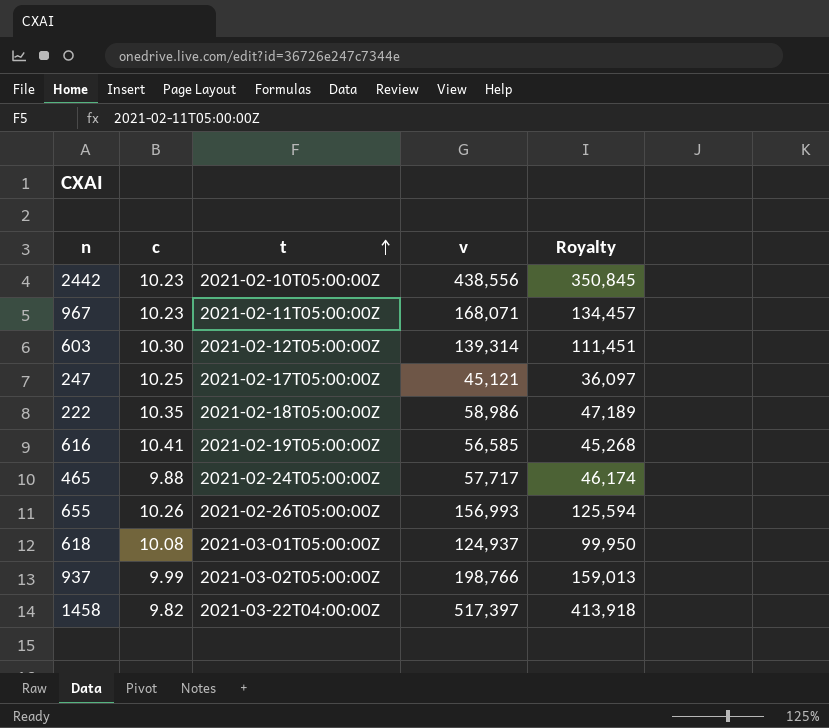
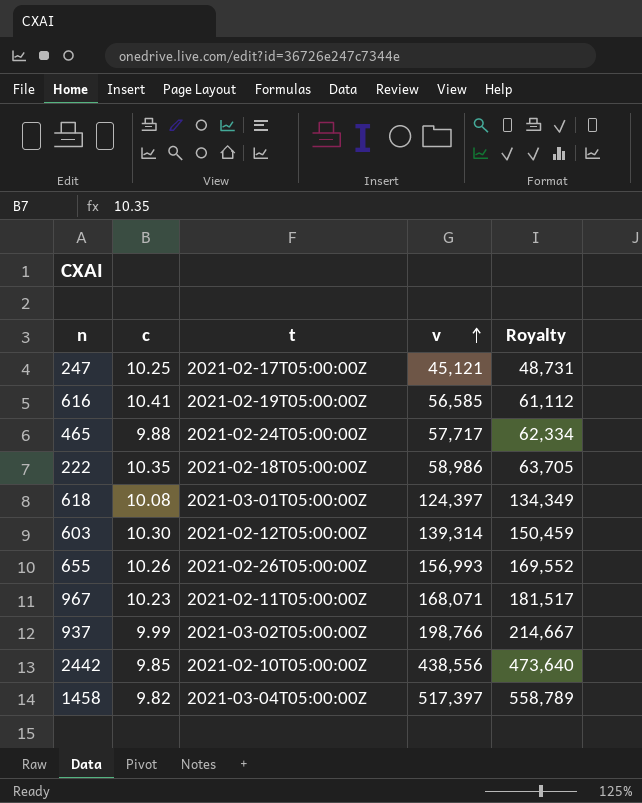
row order: t ascending -> v ascending
column Royalty | formula: [v] * 0.8 -> [v] * 1.08
618 | v: 124,937 -> 124,397
2442 | c: 10.23 -> 9.85
1458 | t: 2021-03-22T04:00:00Z -> 2021-03-04T05:00:00Z

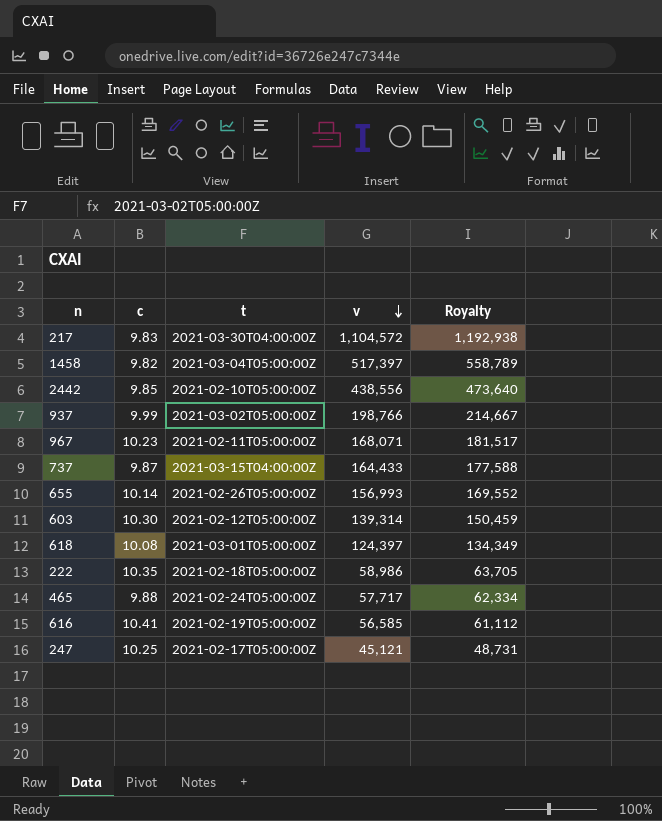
row order: v ascending -> v descending
row 217: none -> 9.83 | 2021-03-30T04:00:00Z | 1,104,572 | 1,192,938
row 737: none -> 9.87 | 2021-03-15T04:00:00Z | 164,433 | 177,588
655 | c: 10.26 -> 10.14

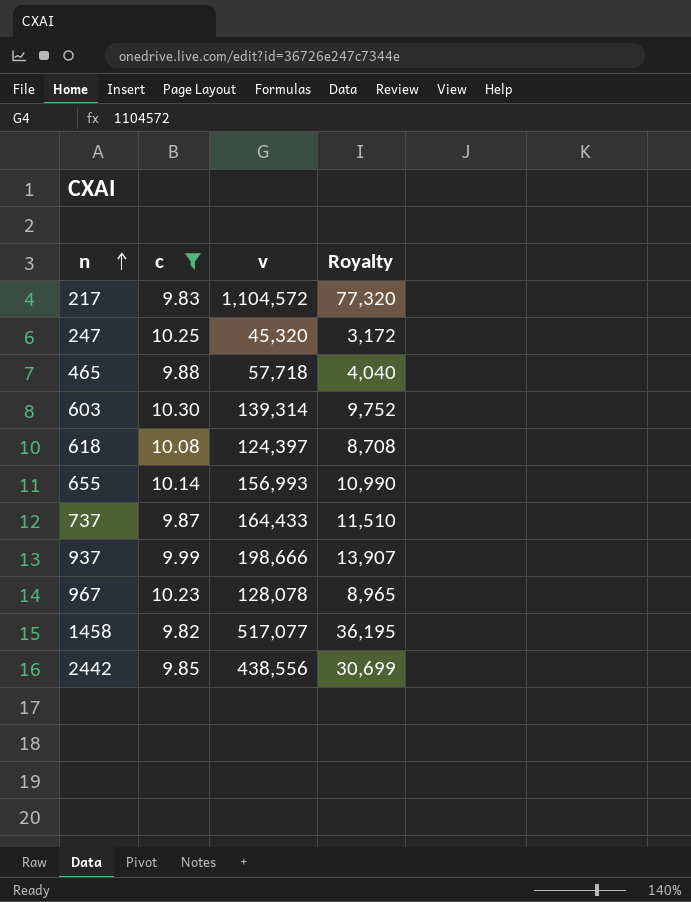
filter: none -> c <= 10.30
row order: v descending -> n ascending
column t | position: 3 -> none
column Royalty | formula: [v] * 1.08 -> [v] * 0.07
247 | v: 45,121 -> 45,320
465 | v: 57,717 -> 57,718
937 | v: 198,766 -> 198,666
967 | v: 168,071 -> 128,078
1458 | v: 517,397 -> 517,077

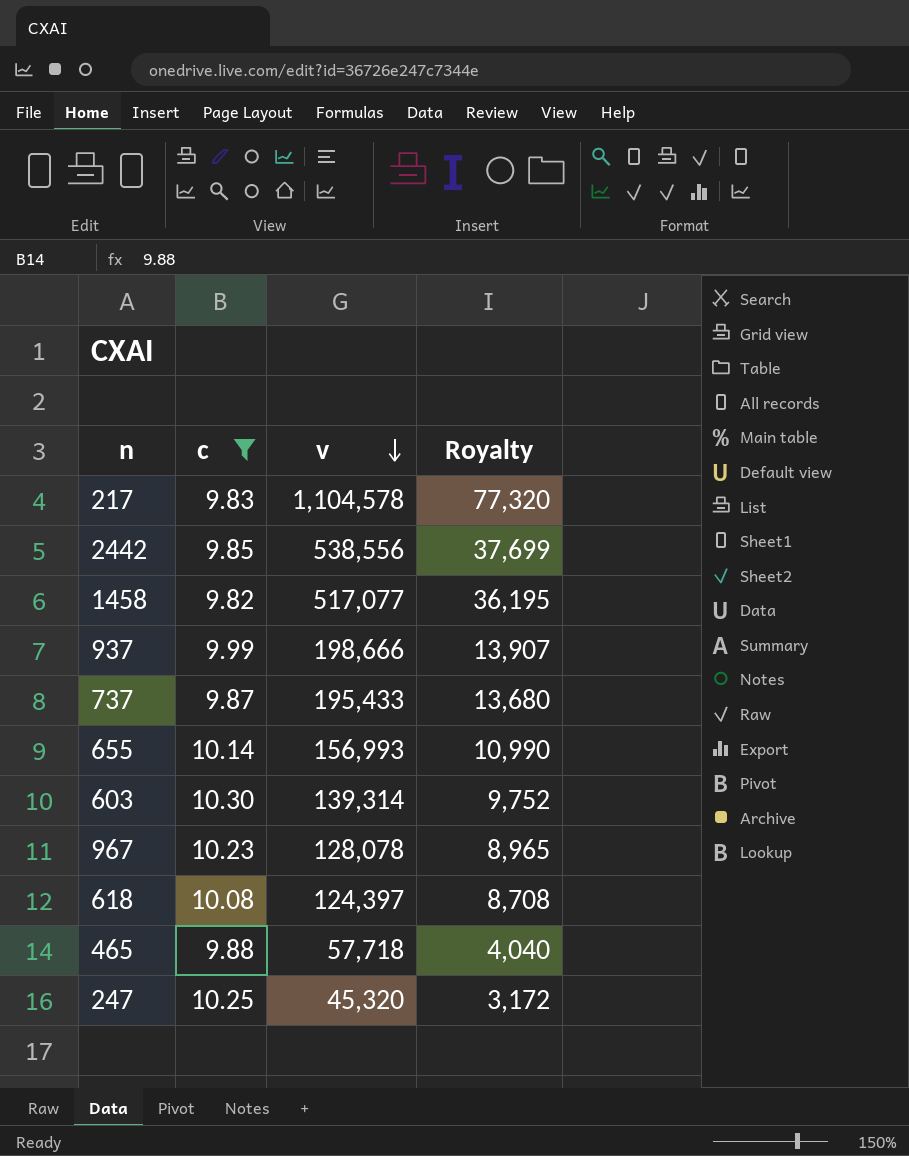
row order: n ascending -> v descending
217 | v: 1,104,572 -> 1,104,578
2442 | v: 438,556 -> 538,556
2442 | Royalty: 30,699 -> 37,699
737 | v: 164,433 -> 195,433
737 | Royalty: 11,510 -> 13,680

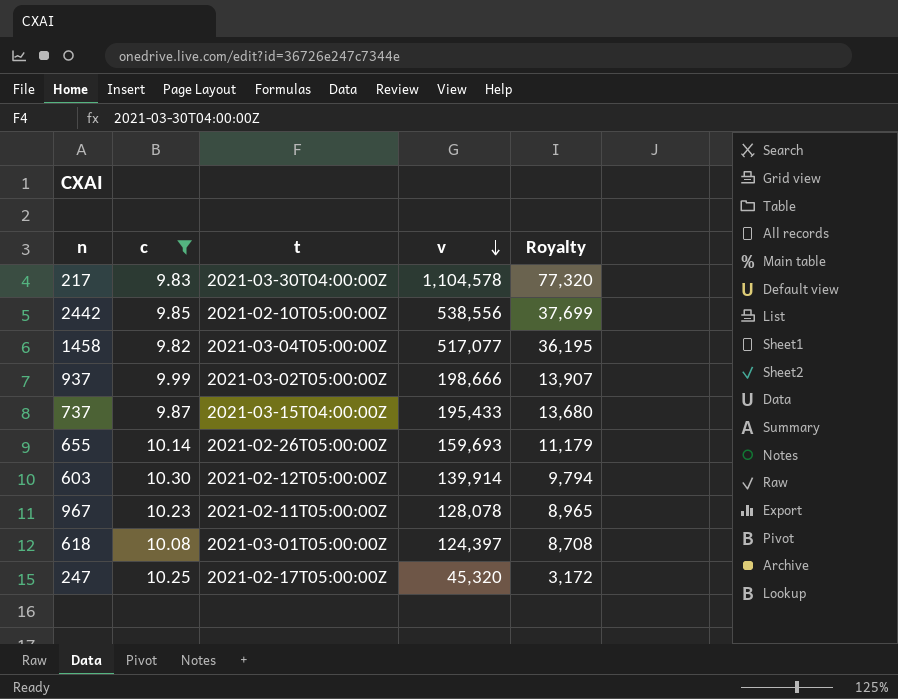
column t | position: none -> 3
row 465: 9.88 | 57,718 | 4,040 -> none
655 | v: 156,993 -> 159,693
655 | Royalty: 10,990 -> 11,179
603 | v: 139,314 -> 139,914
603 | Royalty: 9,752 -> 9,794

